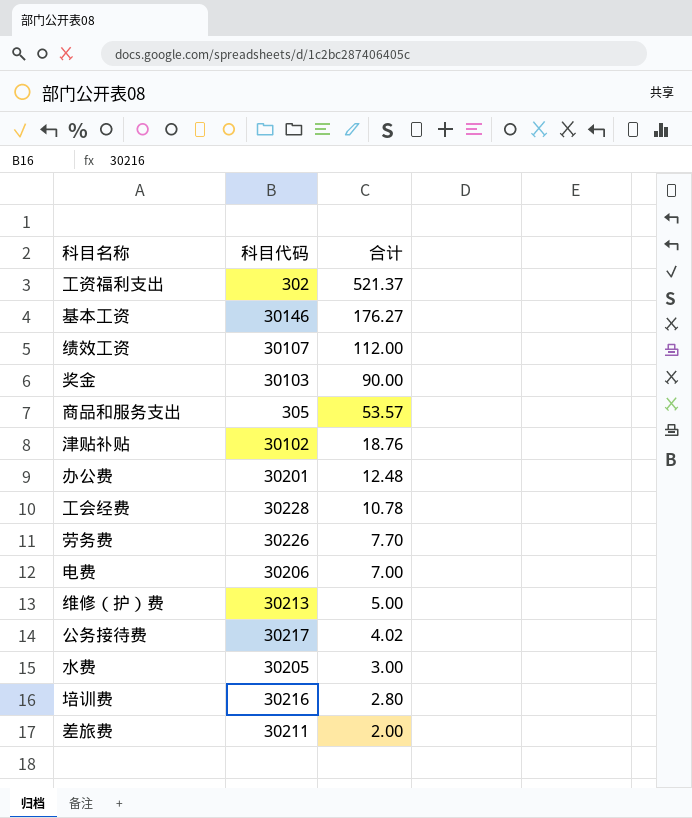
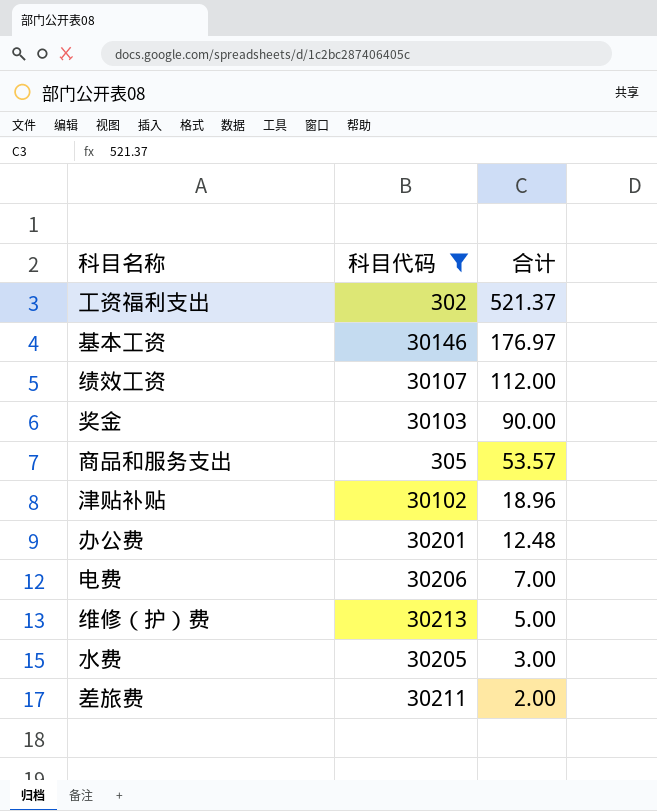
filter: none -> 科目代码 <= 30213
基本工资 | 合计: 176.27 -> 176.97
津贴补贴 | 合计: 18.76 -> 18.96

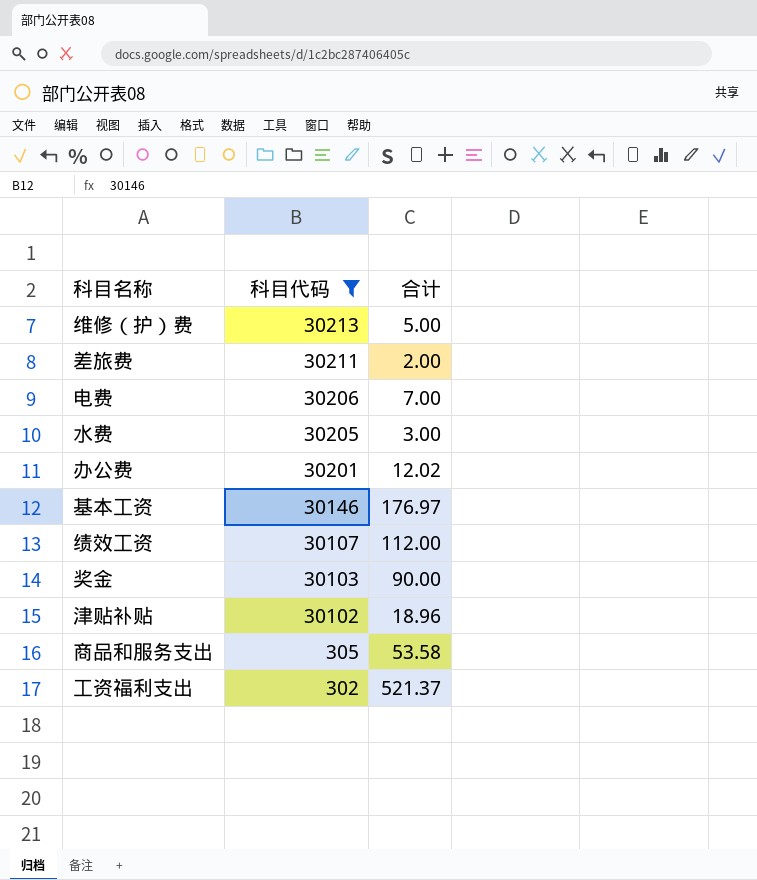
row order: 合计 descending -> 科目代码 descending
办公费 | 合计: 12.48 -> 12.02
商品和服务支出 | 合计: 53.57 -> 53.58

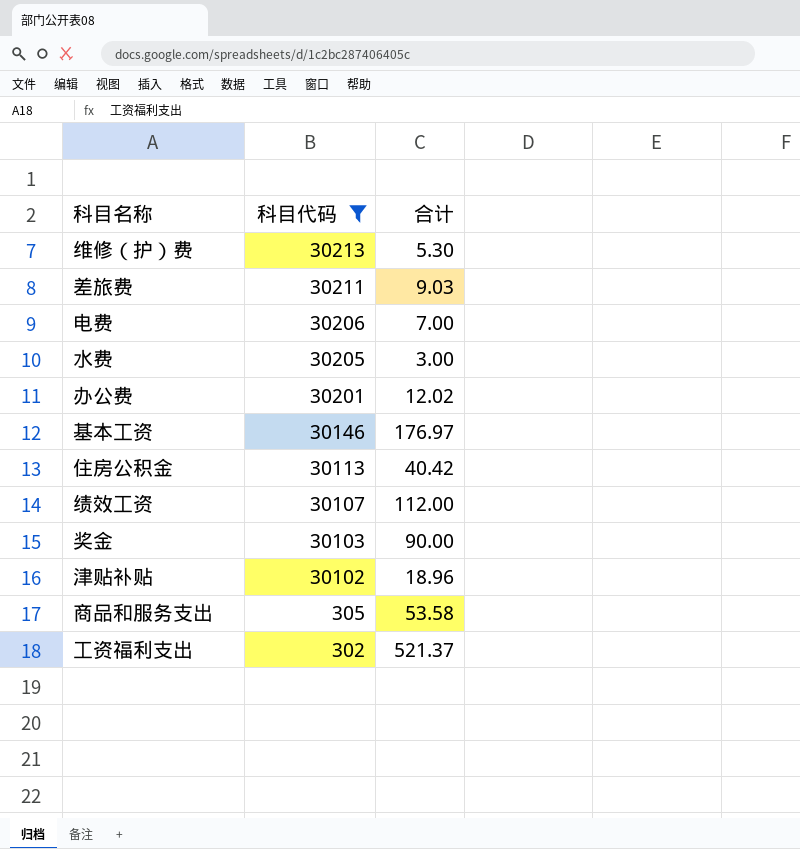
维修（护）费 | 合计: 5.00 -> 5.30
差旅费 | 合计: 2.00 -> 9.03
row 住房公积金: none -> 30113 | 40.42

